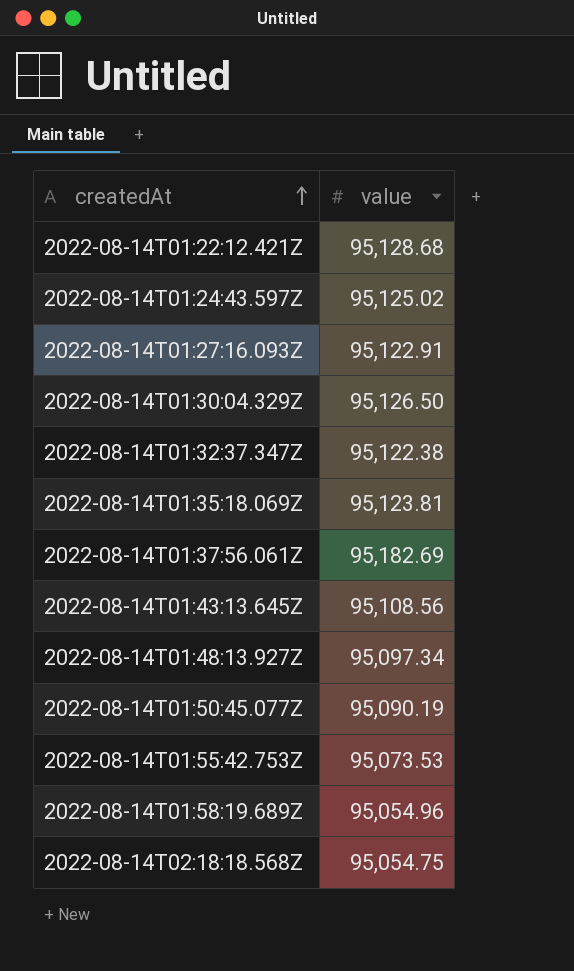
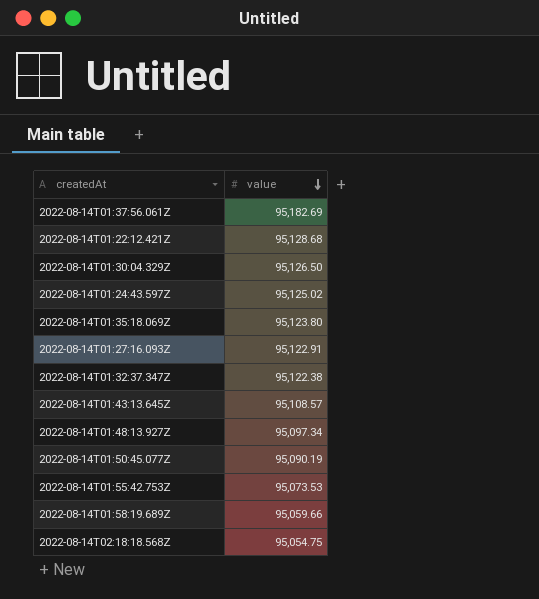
row order: createdAt ascending -> value descending
2022-08-14T01:35:18.069Z | value: 95,123.81 -> 95,123.80
2022-08-14T01:43:13.645Z | value: 95,108.56 -> 95,108.57
2022-08-14T01:58:19.689Z | value: 95,054.96 -> 95,059.66

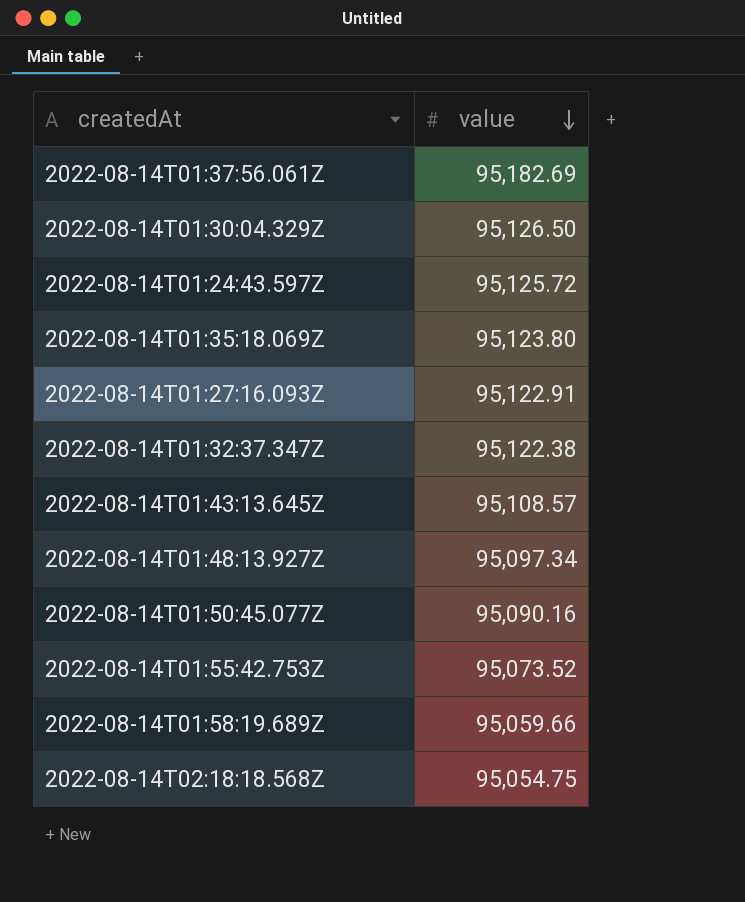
row 2022-08-14T01:22:12.421Z: 95,128.68 -> none
2022-08-14T01:24:43.597Z | value: 95,125.02 -> 95,125.72
2022-08-14T01:50:45.077Z | value: 95,090.19 -> 95,090.16
2022-08-14T01:55:42.753Z | value: 95,073.53 -> 95,073.52

